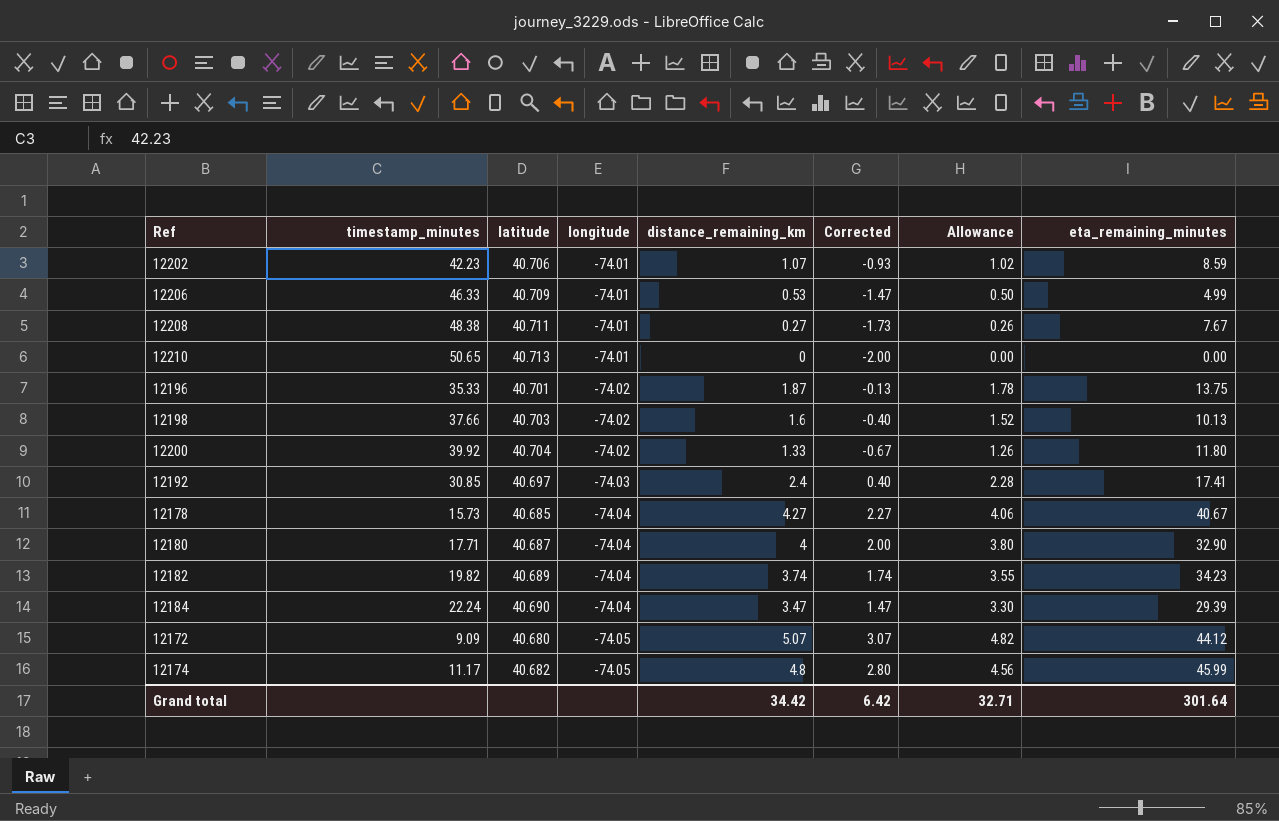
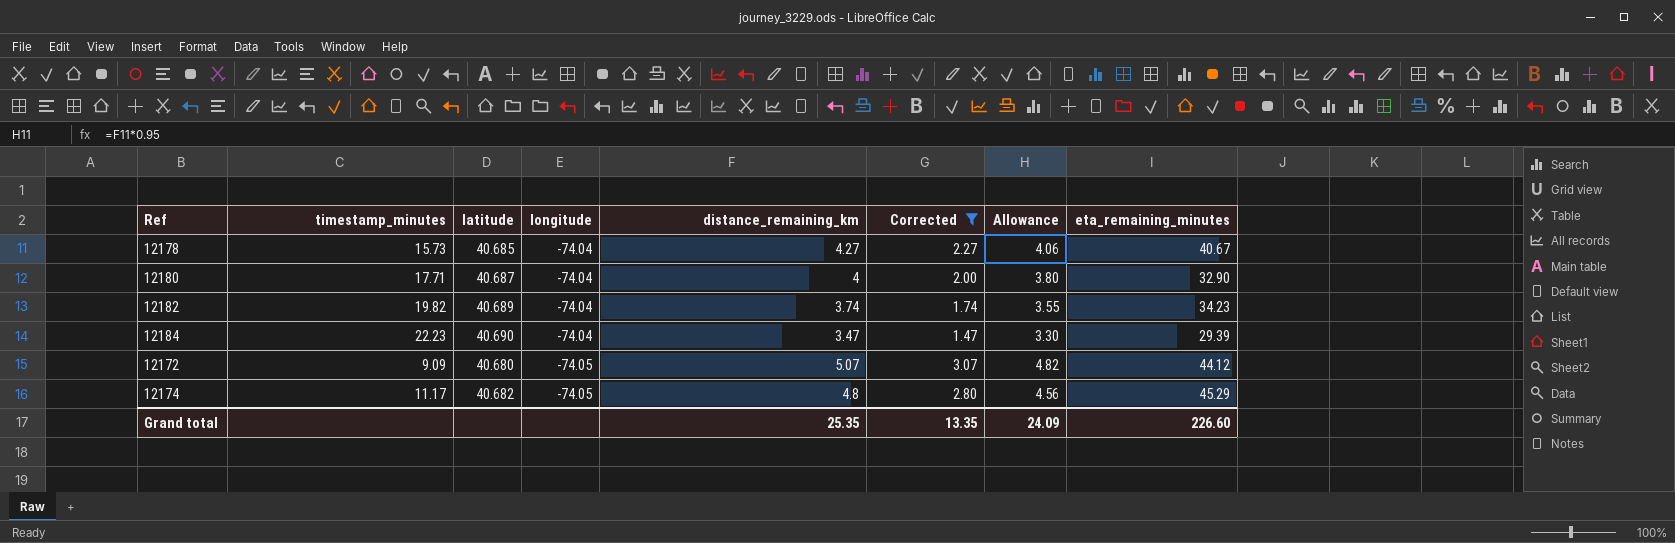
filter: none -> Corrected >= 1.47
12184 | timestamp_minutes: 22.24 -> 22.23
12174 | eta_remaining_minutes: 45.99 -> 45.29
Grand total | distance_remaining_km: 34.42 -> 25.35
Grand total | Corrected: 6.42 -> 13.35
Grand total | Allowance: 32.71 -> 24.09
Grand total | eta_remaining_minutes: 301.64 -> 226.60

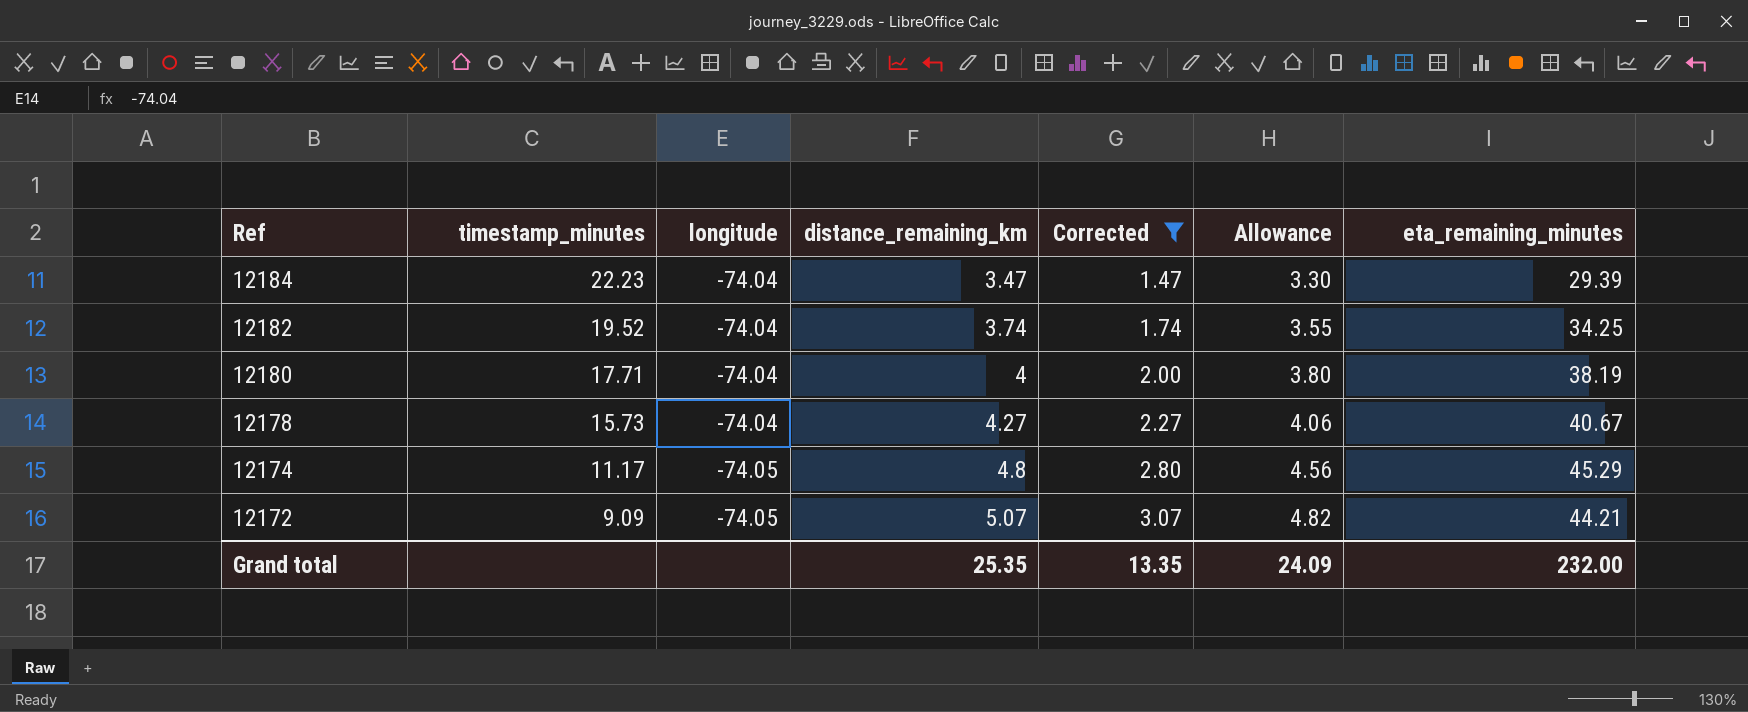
row order: longitude descending -> Ref descending
column latitude | position: 3 -> none
12182 | timestamp_minutes: 19.82 -> 19.52
12182 | eta_remaining_minutes: 34.23 -> 34.25
12180 | eta_remaining_minutes: 32.90 -> 38.19
12172 | eta_remaining_minutes: 44.12 -> 44.21
Grand total | eta_remaining_minutes: 226.60 -> 232.00

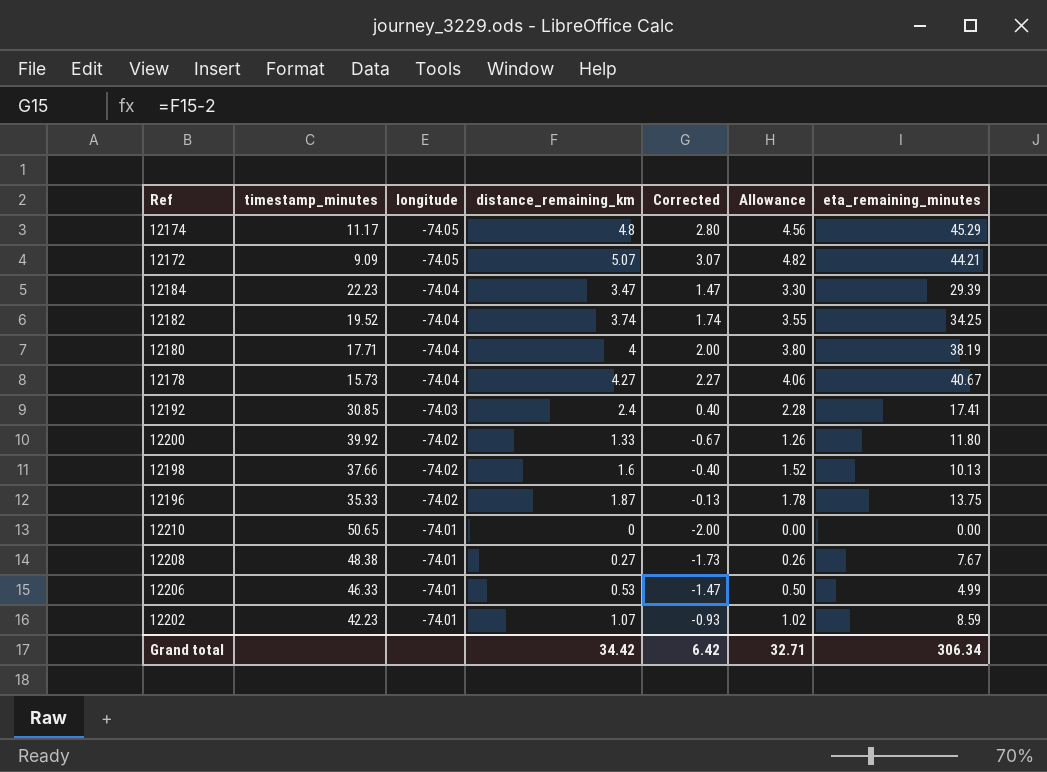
filter: Corrected >= 1.47 -> none
row order: Ref descending -> longitude ascending
Grand total | distance_remaining_km: 25.35 -> 34.42
Grand total | Corrected: 13.35 -> 6.42
Grand total | Allowance: 24.09 -> 32.71
Grand total | eta_remaining_minutes: 232.00 -> 306.34

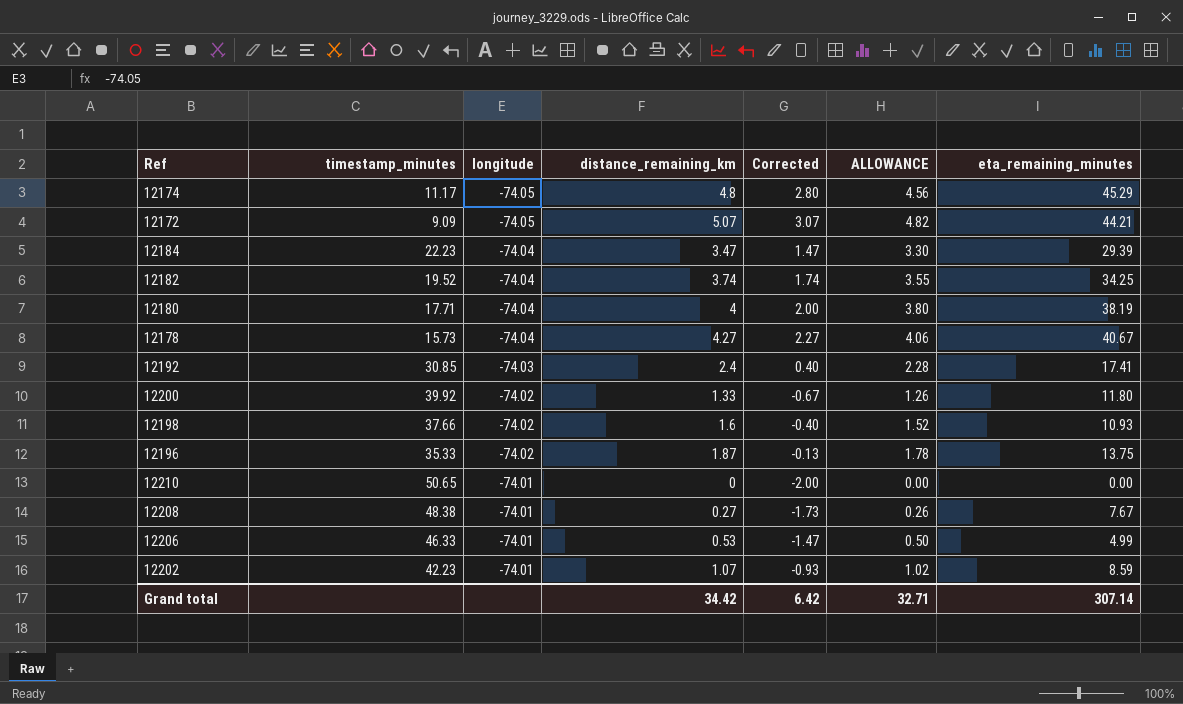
column name: Allowance -> ALLOWANCE
12198 | eta_remaining_minutes: 10.13 -> 10.93
Grand total | eta_remaining_minutes: 306.34 -> 307.14

